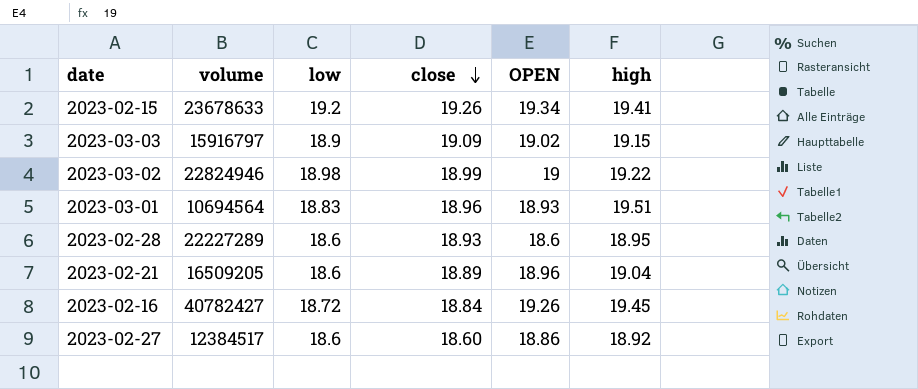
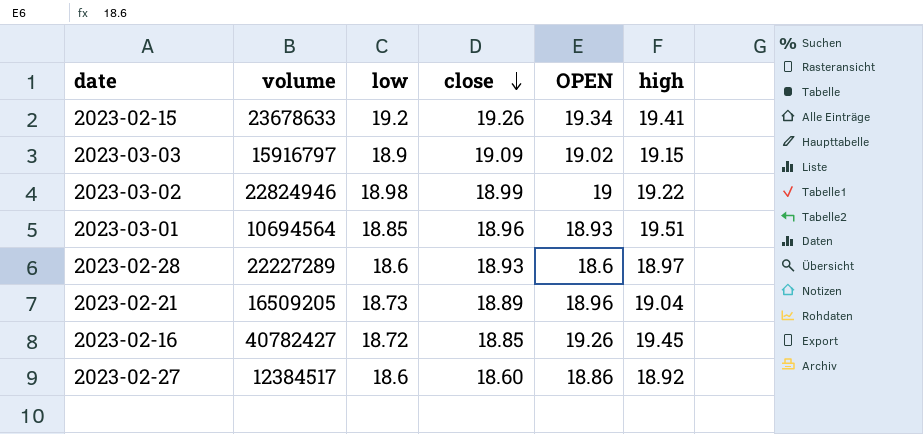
2023-03-01 | low: 18.83 -> 18.85
2023-02-28 | high: 18.95 -> 18.97
2023-02-21 | low: 18.6 -> 18.73
2023-02-16 | close: 18.84 -> 18.85

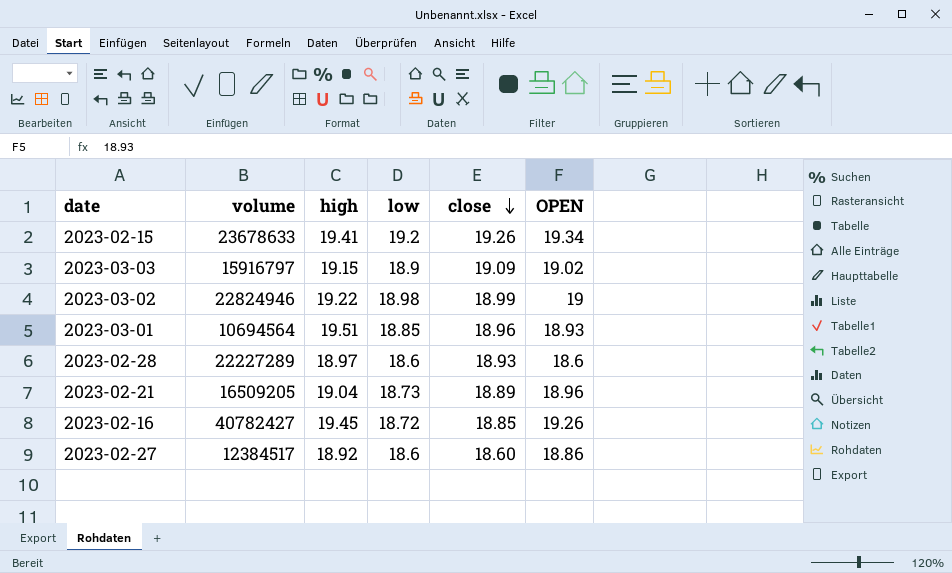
column high | position: 6 -> 3

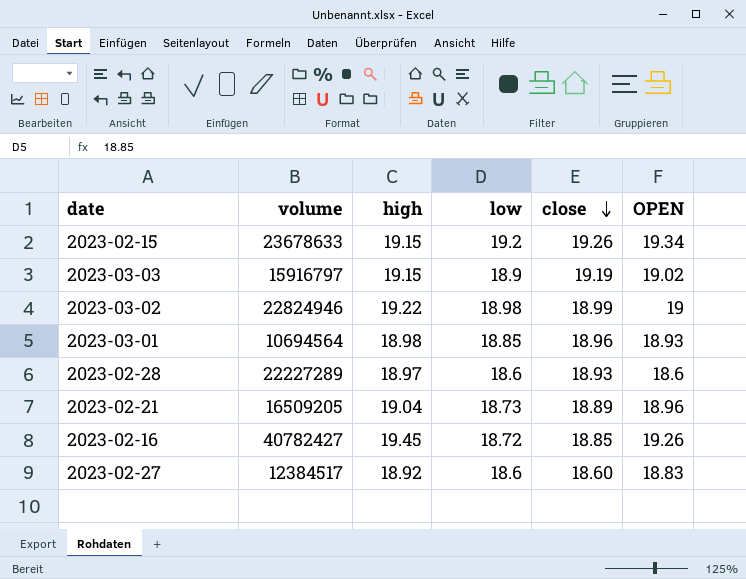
2023-02-15 | high: 19.41 -> 19.15
2023-03-03 | close: 19.09 -> 19.19
2023-03-01 | high: 19.51 -> 18.98
2023-02-27 | OPEN: 18.86 -> 18.83

